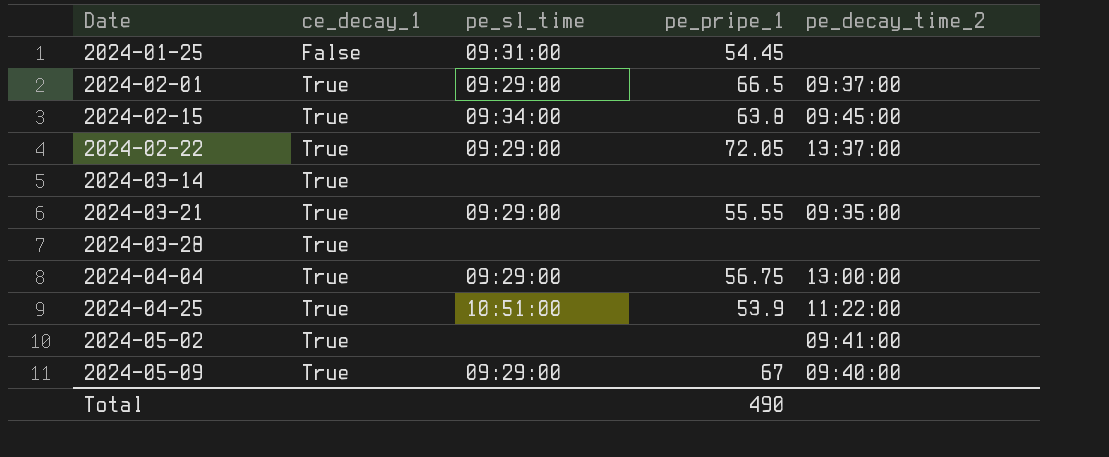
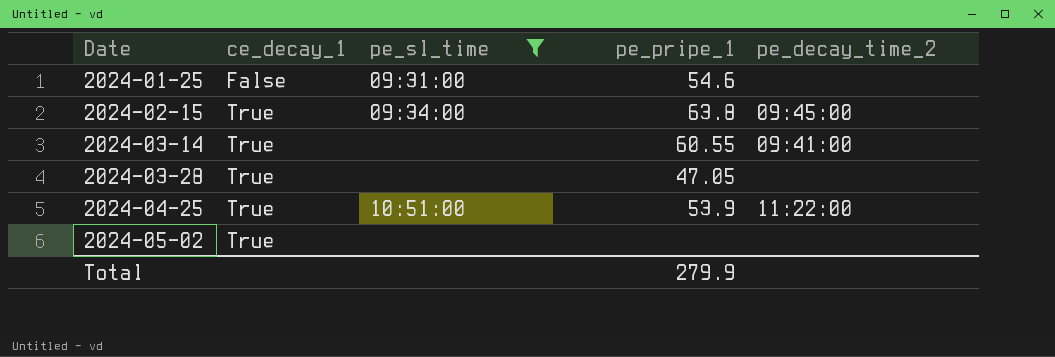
filter: none -> pe_sl_time != 09:29:00
2024-01-25 | pe_pripe_1: 54.45 -> 54.6
2024-03-14 | pe_pripe_1: none -> 60.55
2024-03-14 | pe_decay_time_2: none -> 09:41:00
2024-03-28 | pe_pripe_1: none -> 47.05
2024-05-02 | pe_decay_time_2: 09:41:00 -> none
Total | pe_pripe_1: 490 -> 279.9

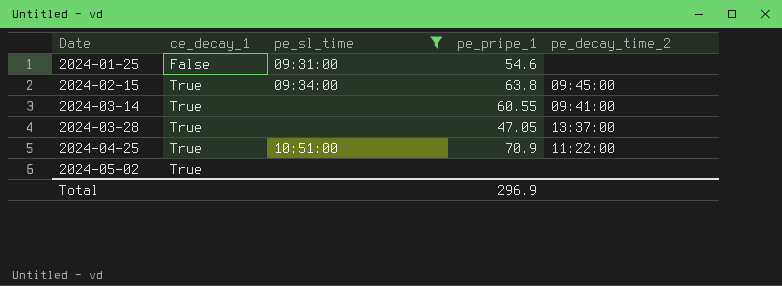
2024-03-28 | pe_decay_time_2: none -> 13:37:00
2024-04-25 | pe_pripe_1: 53.9 -> 70.9
Total | pe_pripe_1: 279.9 -> 296.9

